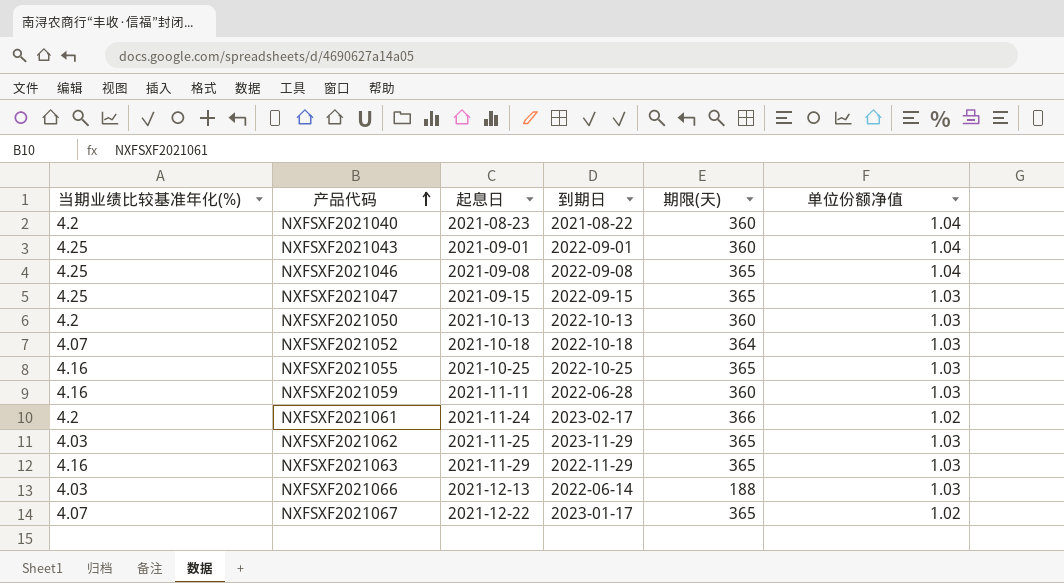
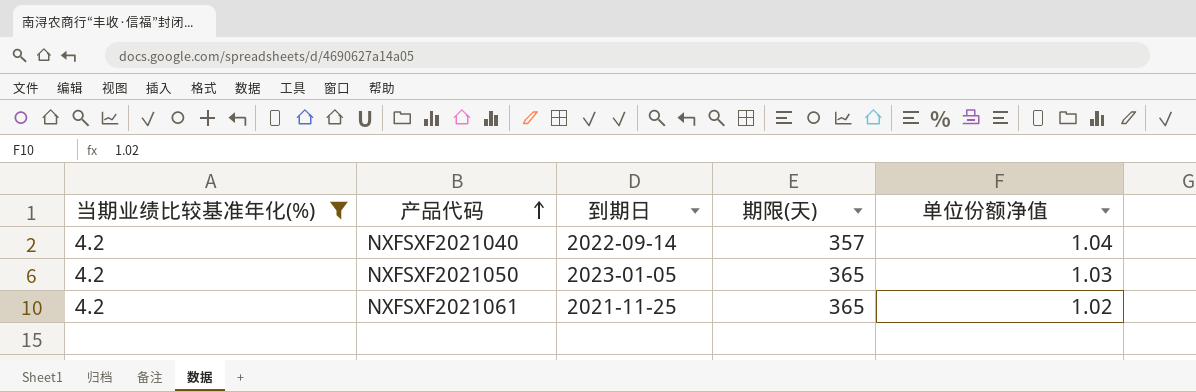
filter: none -> 当期业绩比较基准年化(%) = 4.2
column 起息日 | position: 3 -> none
NXFSXF2021040 | 到期日: 2021-08-22 -> 2022-09-14
NXFSXF2021040 | 期限(天): 360 -> 357
NXFSXF2021050 | 到期日: 2022-10-13 -> 2023-01-05
NXFSXF2021050 | 期限(天): 360 -> 365
NXFSXF2021061 | 到期日: 2023-02-17 -> 2021-11-25
NXFSXF2021061 | 期限(天): 366 -> 365

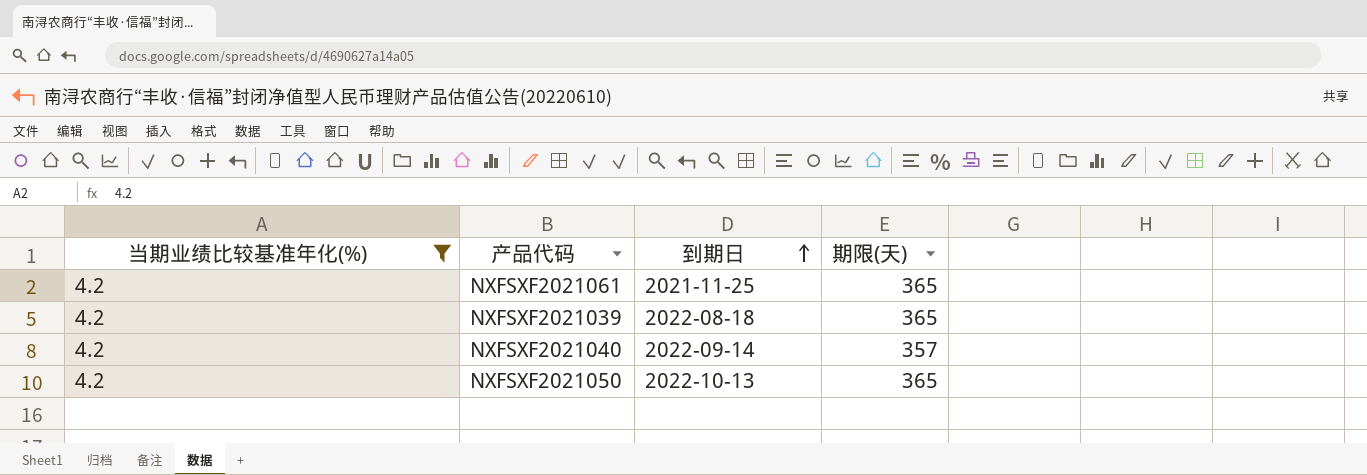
row order: 产品代码 ascending -> 到期日 ascending
column 单位份额净值 | position: 5 -> none
row NXFSXF2021039: none -> 4.2 | 2022-08-18 | 365
NXFSXF2021050 | 到期日: 2023-01-05 -> 2022-10-13

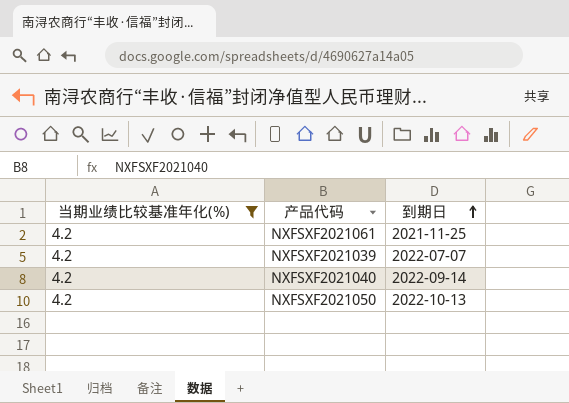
column 期限(天) | position: 4 -> none
NXFSXF2021039 | 到期日: 2022-08-18 -> 2022-07-07

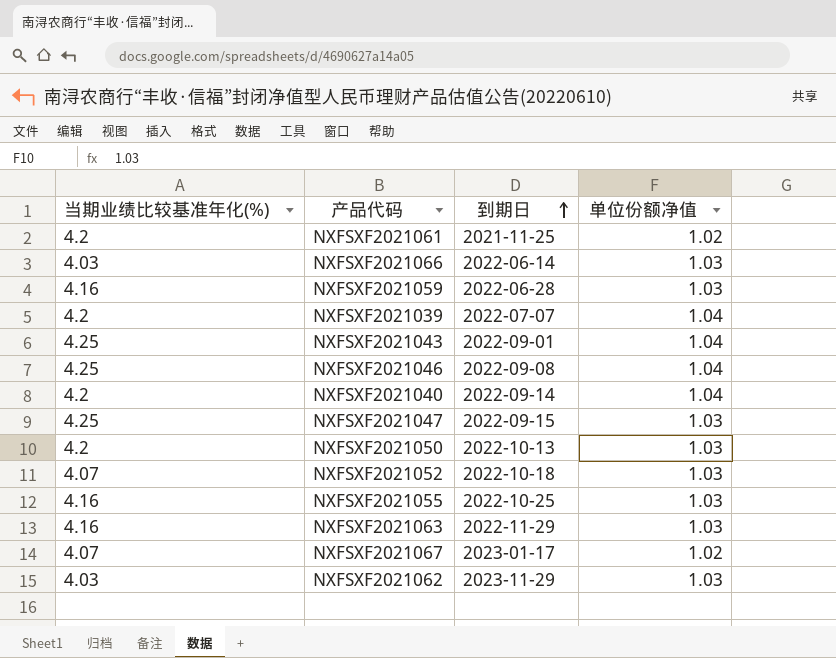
filter: 当期业绩比较基准年化(%) = 4.2 -> none
column 单位份额净值 | position: none -> 4

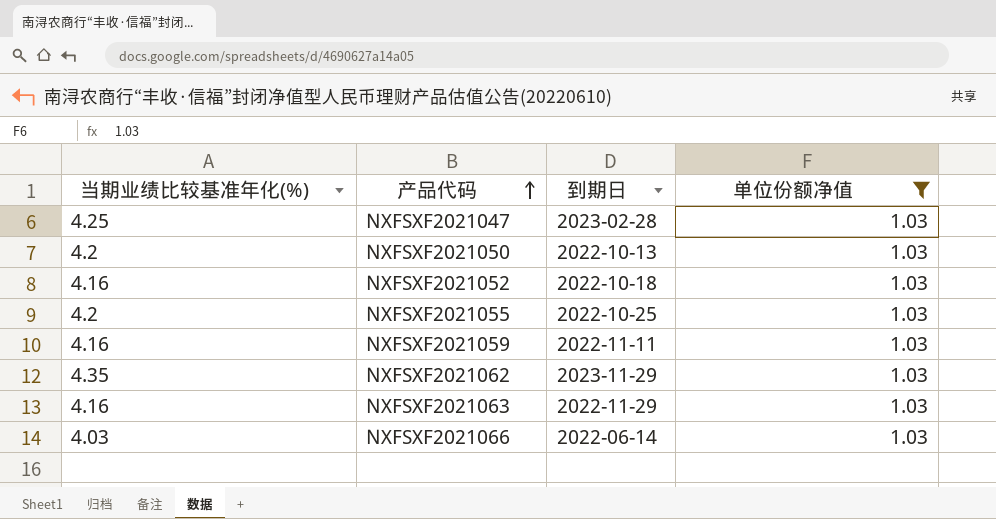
filter: none -> 单位份额净值 = 1.03
row order: 到期日 ascending -> 产品代码 ascending
NXFSXF2021047 | 到期日: 2022-09-15 -> 2023-02-28
NXFSXF2021052 | 当期业绩比较基准年化(%): 4.07 -> 4.16
NXFSXF2021055 | 当期业绩比较基准年化(%): 4.16 -> 4.2
NXFSXF2021059 | 到期日: 2022-06-28 -> 2022-11-11
NXFSXF2021062 | 当期业绩比较基准年化(%): 4.03 -> 4.35

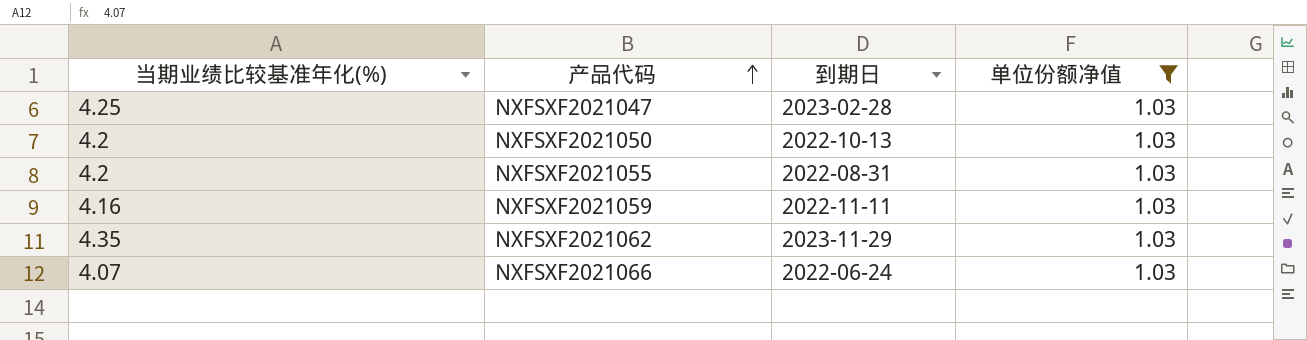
row NXFSXF2021052: 4.16 | 2022-10-18 | 1.03 -> none
row NXFSXF2021063: 4.16 | 2022-11-29 | 1.03 -> none
NXFSXF2021055 | 到期日: 2022-10-25 -> 2022-08-31
NXFSXF2021066 | 当期业绩比较基准年化(%): 4.03 -> 4.07
NXFSXF2021066 | 到期日: 2022-06-14 -> 2022-06-24

